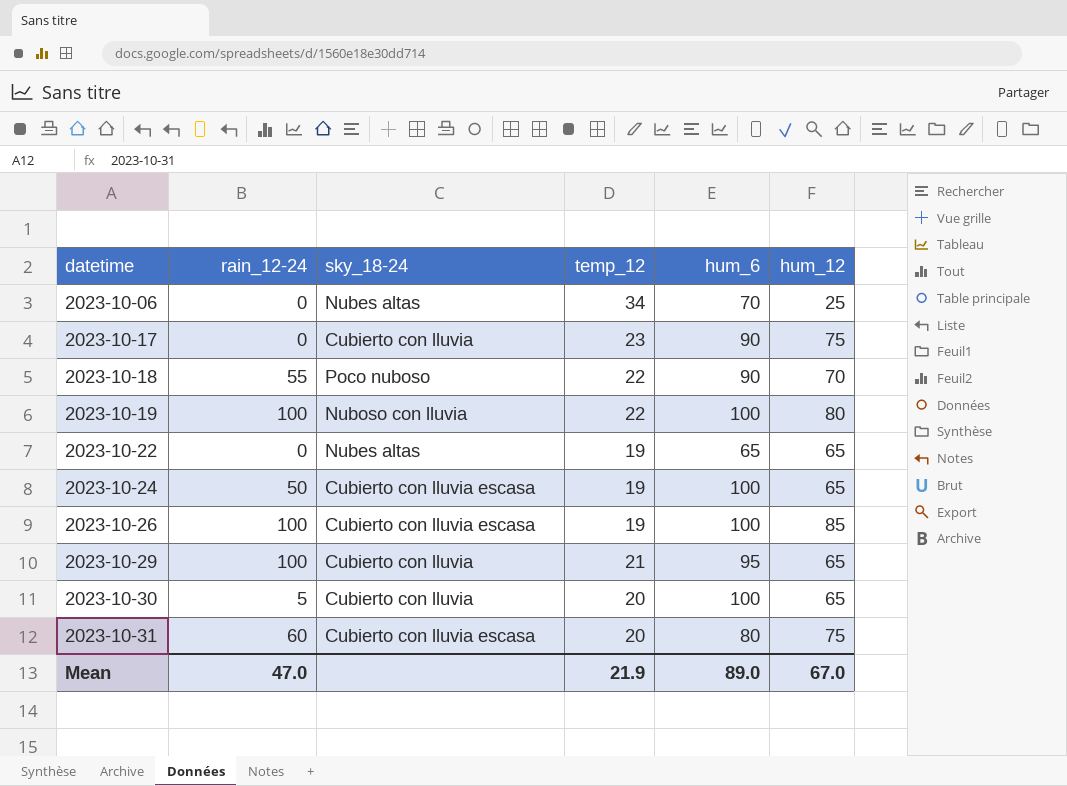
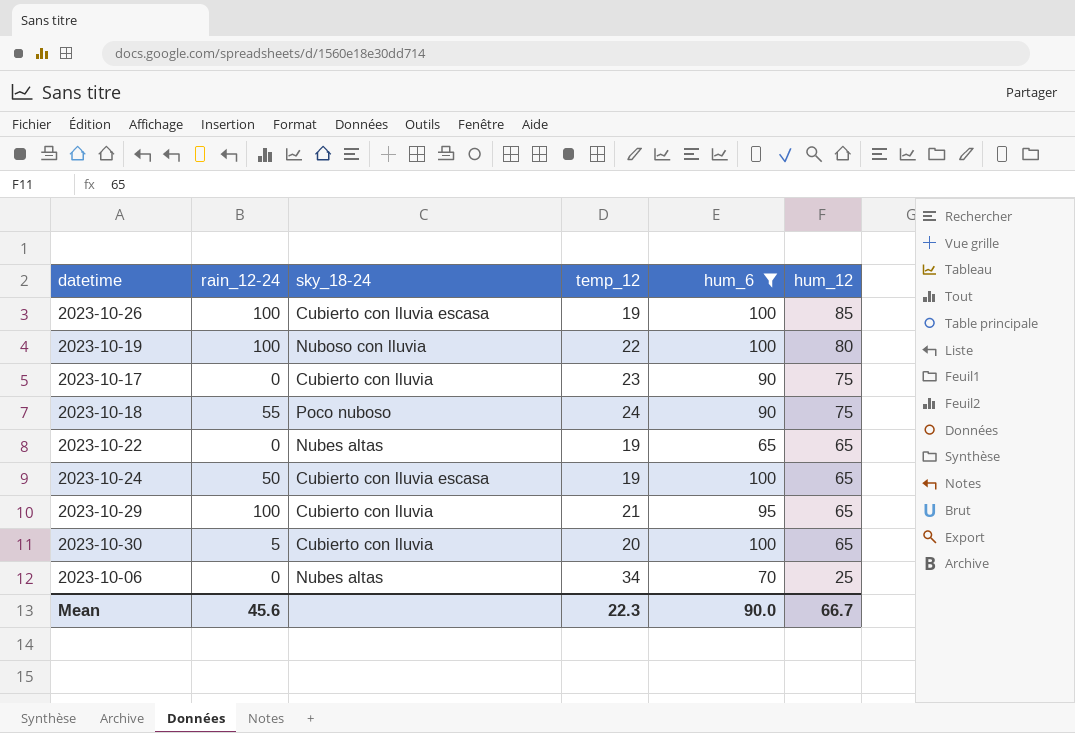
filter: none -> hum_6 != 80
row order: datetime ascending -> hum_12 descending
2023-10-18 | temp_12: 22 -> 24
2023-10-18 | hum_12: 70 -> 75
Mean | rain_12-24: 47.0 -> 45.6
Mean | temp_12: 21.9 -> 22.3
Mean | hum_6: 89.0 -> 90.0
Mean | hum_12: 67.0 -> 66.7

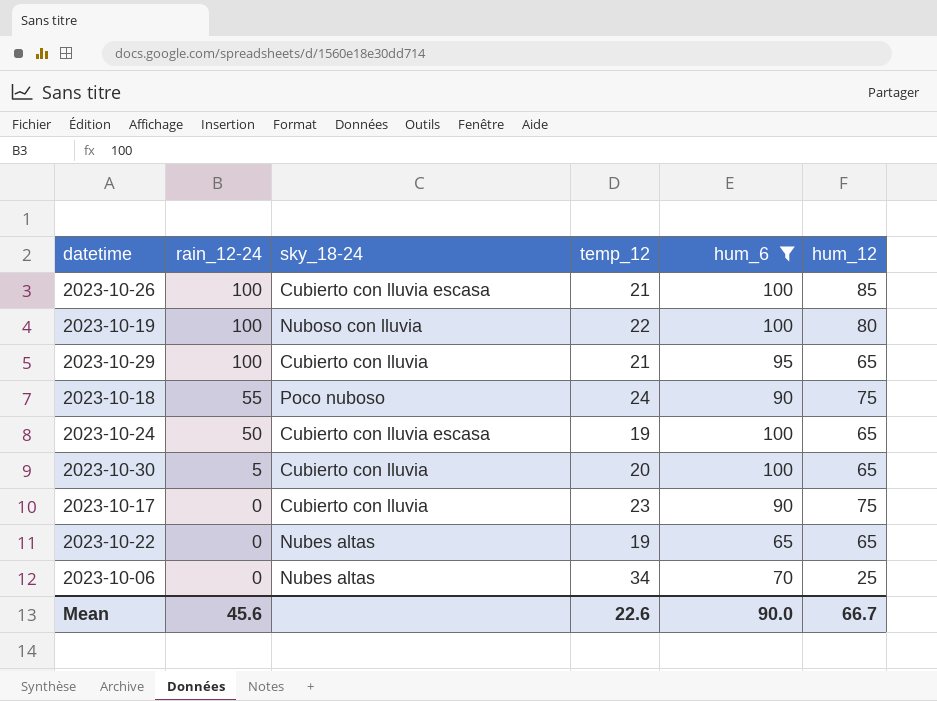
row order: hum_12 descending -> rain_12-24 descending
2023-10-26 | temp_12: 19 -> 21
Mean | temp_12: 22.3 -> 22.6

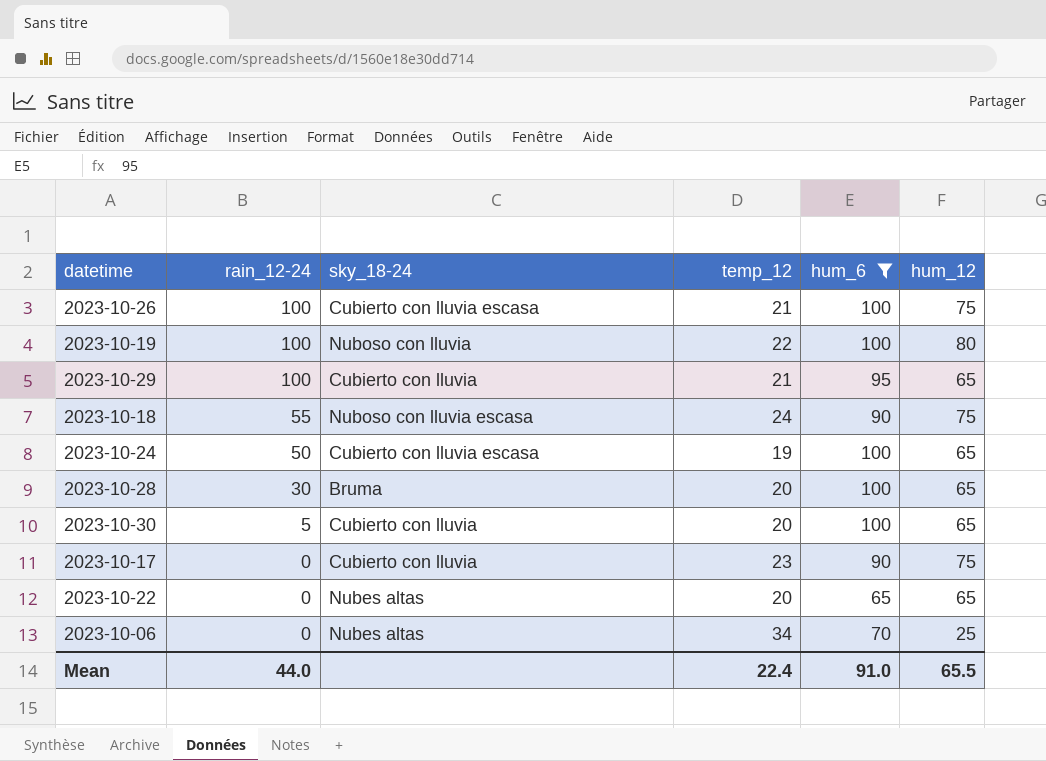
2023-10-26 | hum_12: 85 -> 75
2023-10-18 | sky_18-24: Poco nuboso -> Nuboso con lluvia escasa
row 2023-10-28: none -> 30 | Bruma | 20 | 100 | 65
2023-10-22 | temp_12: 19 -> 20
Mean | rain_12-24: 45.6 -> 44.0
Mean | temp_12: 22.6 -> 22.4
Mean | hum_6: 90.0 -> 91.0
Mean | hum_12: 66.7 -> 65.5

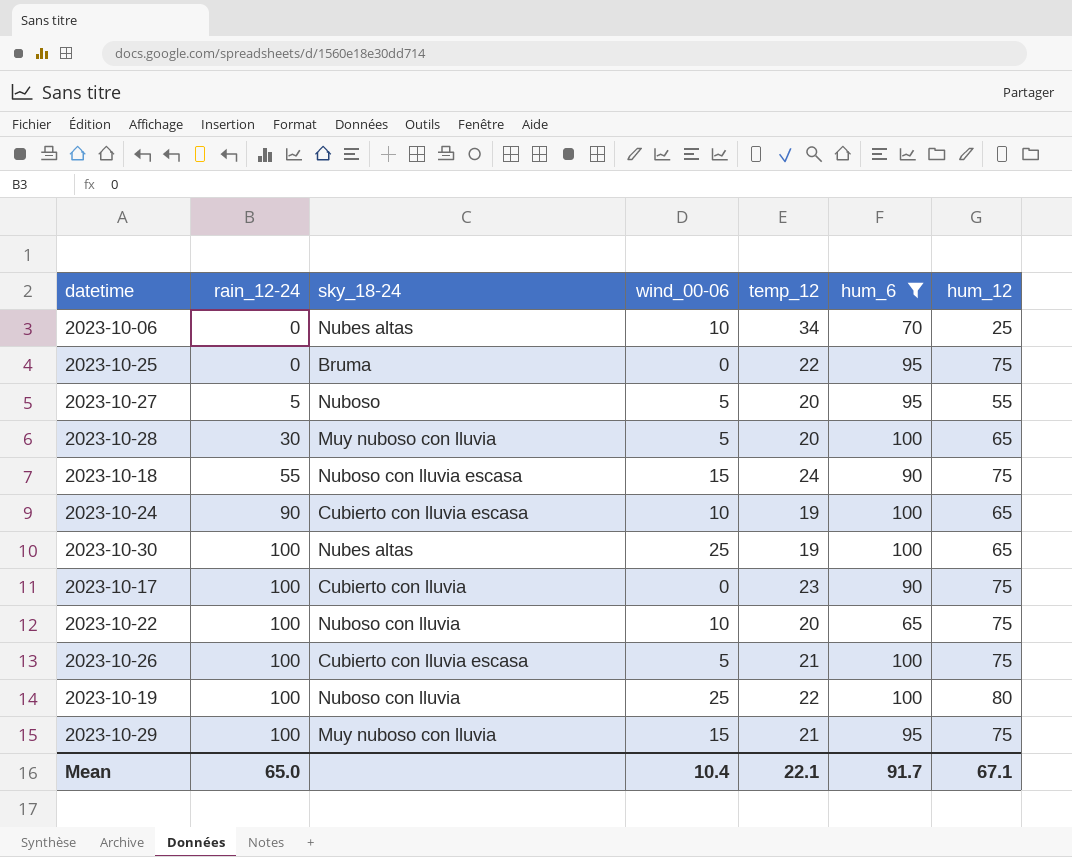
row order: rain_12-24 descending -> rain_12-24 ascending
column wind_00-06 | position: none -> 4
row 2023-10-25: none -> 0 | Bruma | 0 | 22 | 95 | 75
row 2023-10-27: none -> 5 | Nuboso | 5 | 20 | 95 | 55
2023-10-28 | sky_18-24: Bruma -> Muy nuboso con lluvia
2023-10-24 | rain_12-24: 50 -> 90
2023-10-30 | rain_12-24: 5 -> 100
2023-10-30 | sky_18-24: Cubierto con lluvia -> Nubes altas
2023-10-30 | temp_12: 20 -> 19
2023-10-17 | rain_12-24: 0 -> 100
2023-10-22 | rain_12-24: 0 -> 100
2023-10-22 | sky_18-24: Nubes altas -> Nuboso con lluvia
2023-10-22 | hum_12: 65 -> 75
2023-10-29 | sky_18-24: Cubierto con lluvia -> Muy nuboso con lluvia
2023-10-29 | hum_12: 65 -> 75
Mean | rain_12-24: 44.0 -> 65.0
Mean | temp_12: 22.4 -> 22.1
Mean | hum_6: 91.0 -> 91.7
Mean | hum_12: 65.5 -> 67.1

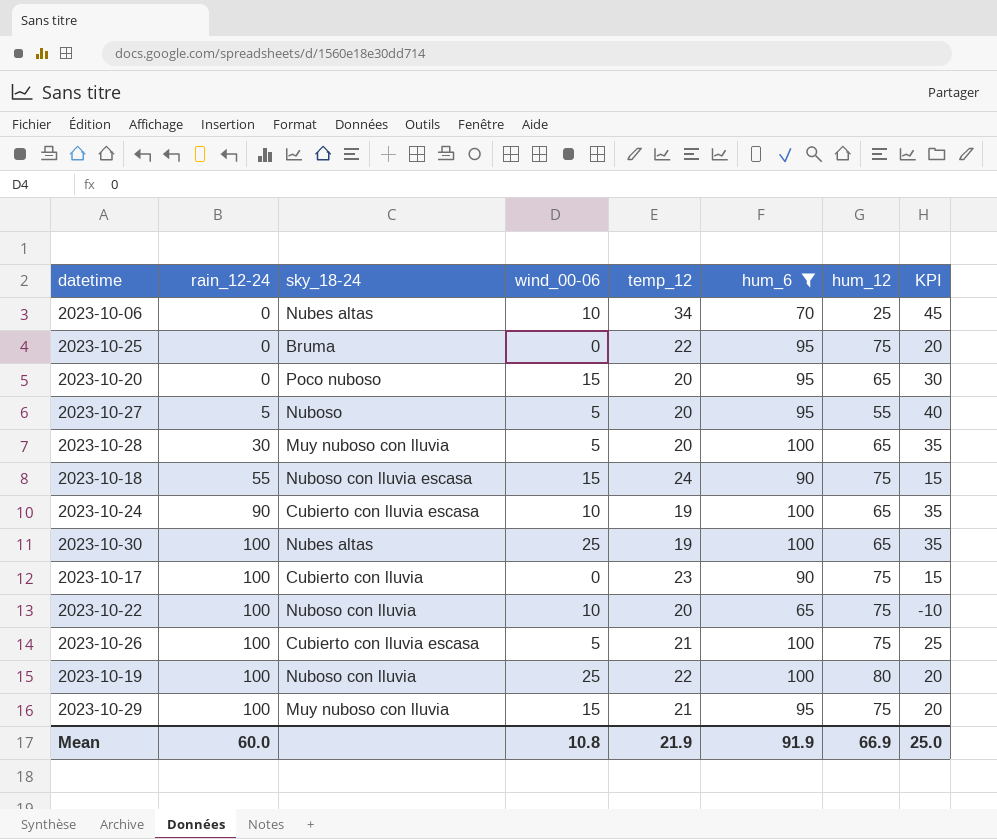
column KPI | formula: none -> [hum_6] - [hum_12]
row 2023-10-20: none -> 0 | Poco nuboso | 15 | 20 | 95 | 65 | 30
Mean | rain_12-24: 65.0 -> 60.0
Mean | wind_00-06: 10.4 -> 10.8
Mean | temp_12: 22.1 -> 21.9
Mean | hum_6: 91.7 -> 91.9
Mean | hum_12: 67.1 -> 66.9

